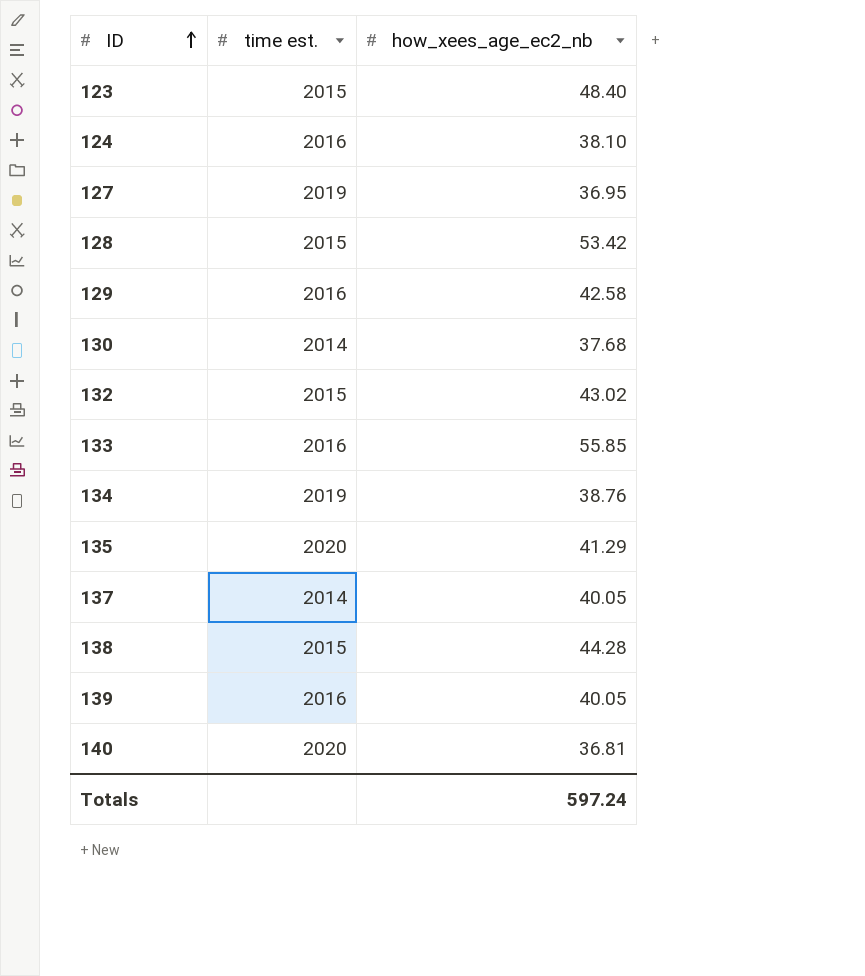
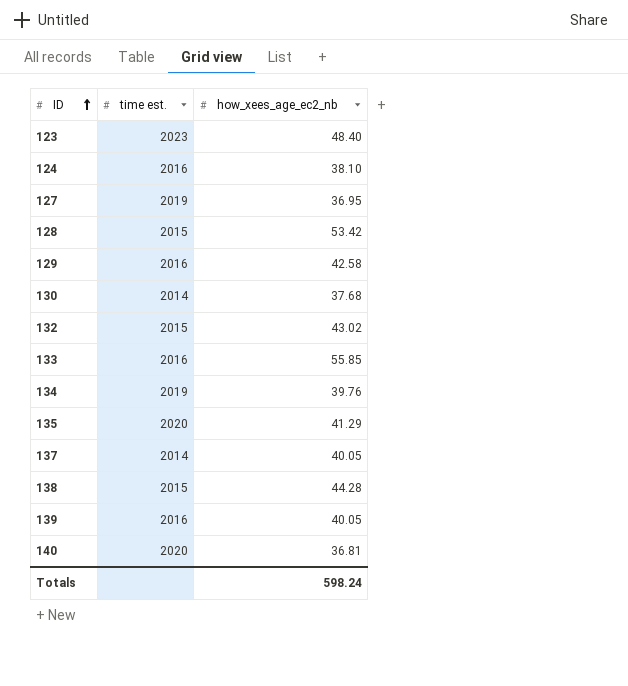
123 | time est.: 2015 -> 2023
134 | how_xees_age_ec2_nb: 38.76 -> 39.76
Totals | how_xees_age_ec2_nb: 597.24 -> 598.24

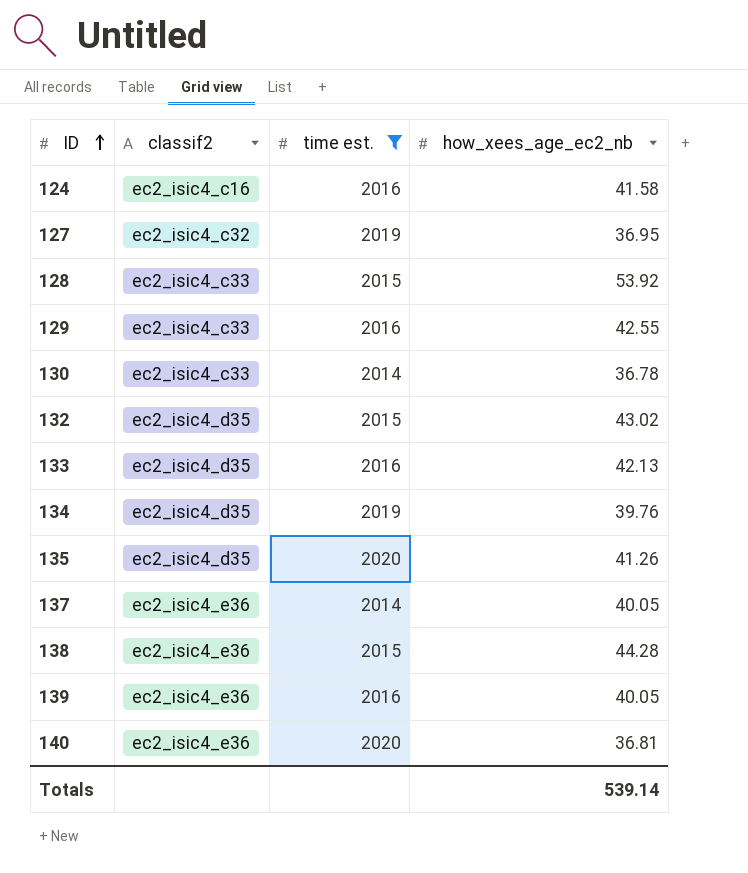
filter: none -> time est. != 2023
column classif2 | position: none -> 2
124 | how_xees_age_ec2_nb: 38.10 -> 41.58
128 | how_xees_age_ec2_nb: 53.42 -> 53.92
129 | how_xees_age_ec2_nb: 42.58 -> 42.55
130 | how_xees_age_ec2_nb: 37.68 -> 36.78
133 | how_xees_age_ec2_nb: 55.85 -> 42.13
135 | how_xees_age_ec2_nb: 41.29 -> 41.26
Totals | how_xees_age_ec2_nb: 598.24 -> 539.14

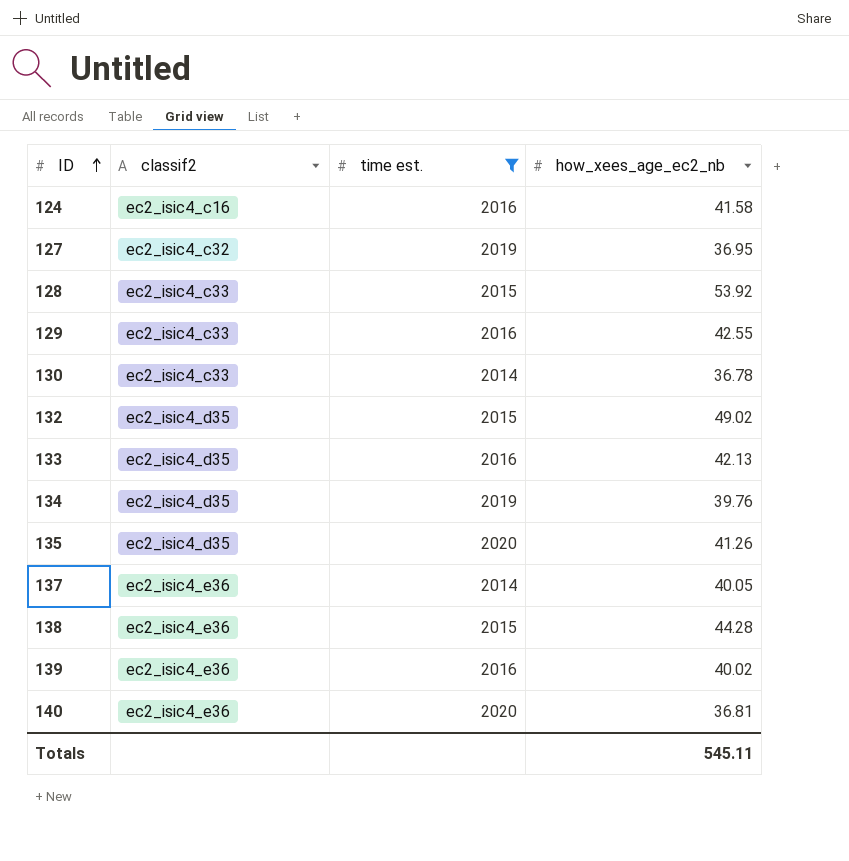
132 | how_xees_age_ec2_nb: 43.02 -> 49.02
139 | how_xees_age_ec2_nb: 40.05 -> 40.02
Totals | how_xees_age_ec2_nb: 539.14 -> 545.11

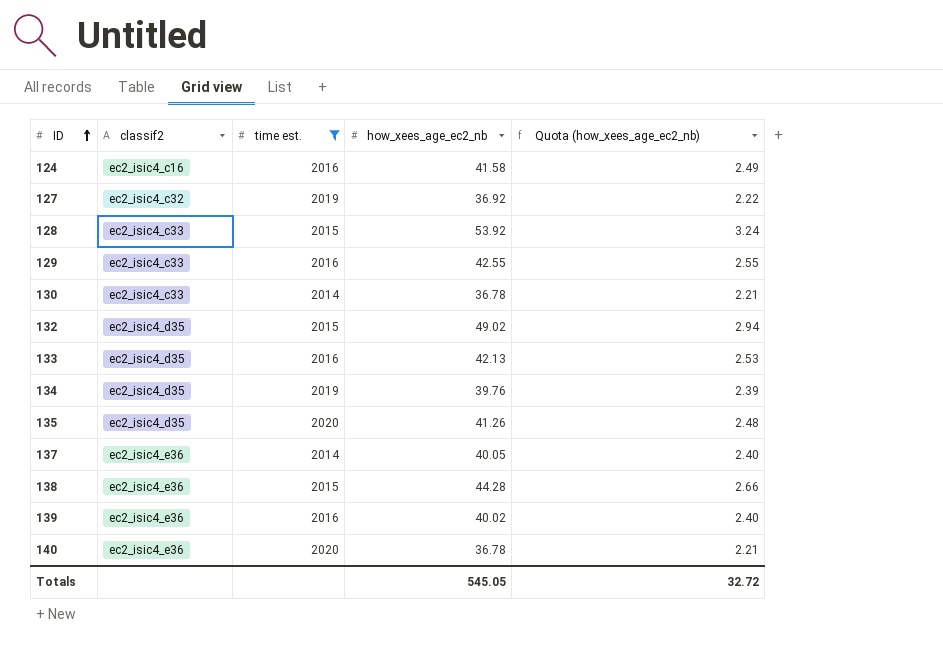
column Quota (how_xees_age_ec2_nb) | formula: none -> [how_xees_age_ec2_nb] * 0.06
127 | how_xees_age_ec2_nb: 36.95 -> 36.92
140 | how_xees_age_ec2_nb: 36.81 -> 36.78
Totals | how_xees_age_ec2_nb: 545.11 -> 545.05

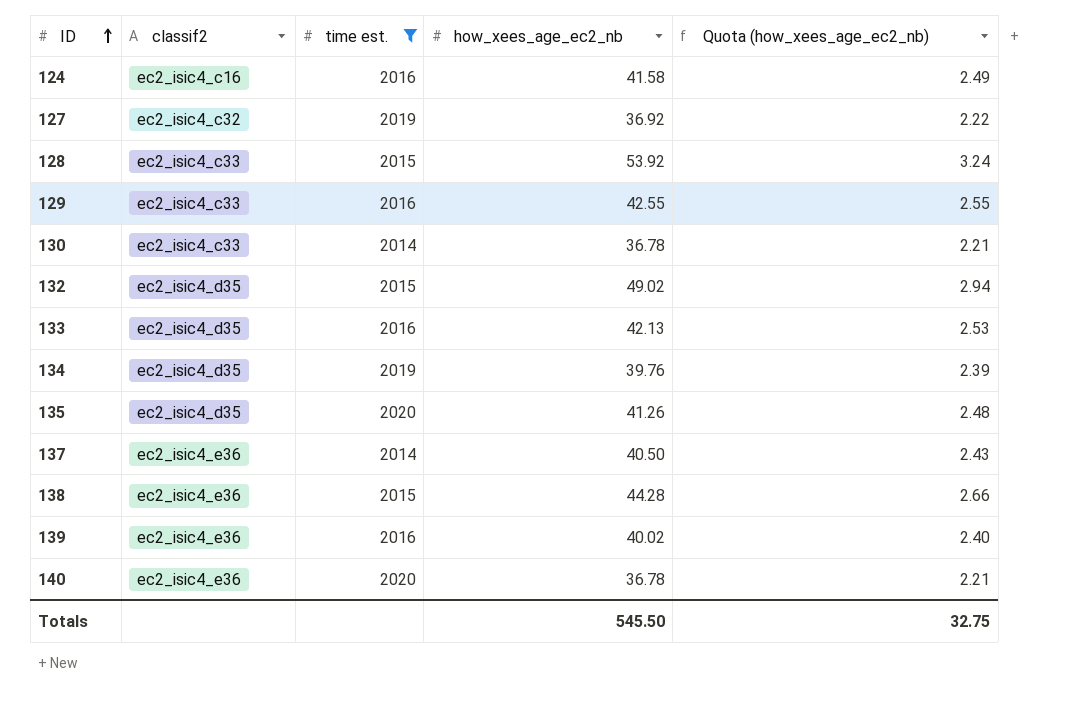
137 | how_xees_age_ec2_nb: 40.05 -> 40.50
137 | Quota (how_xees_age_ec2_nb): 2.40 -> 2.43
Totals | how_xees_age_ec2_nb: 545.05 -> 545.50
Totals | Quota (how_xees_age_ec2_nb): 32.72 -> 32.75

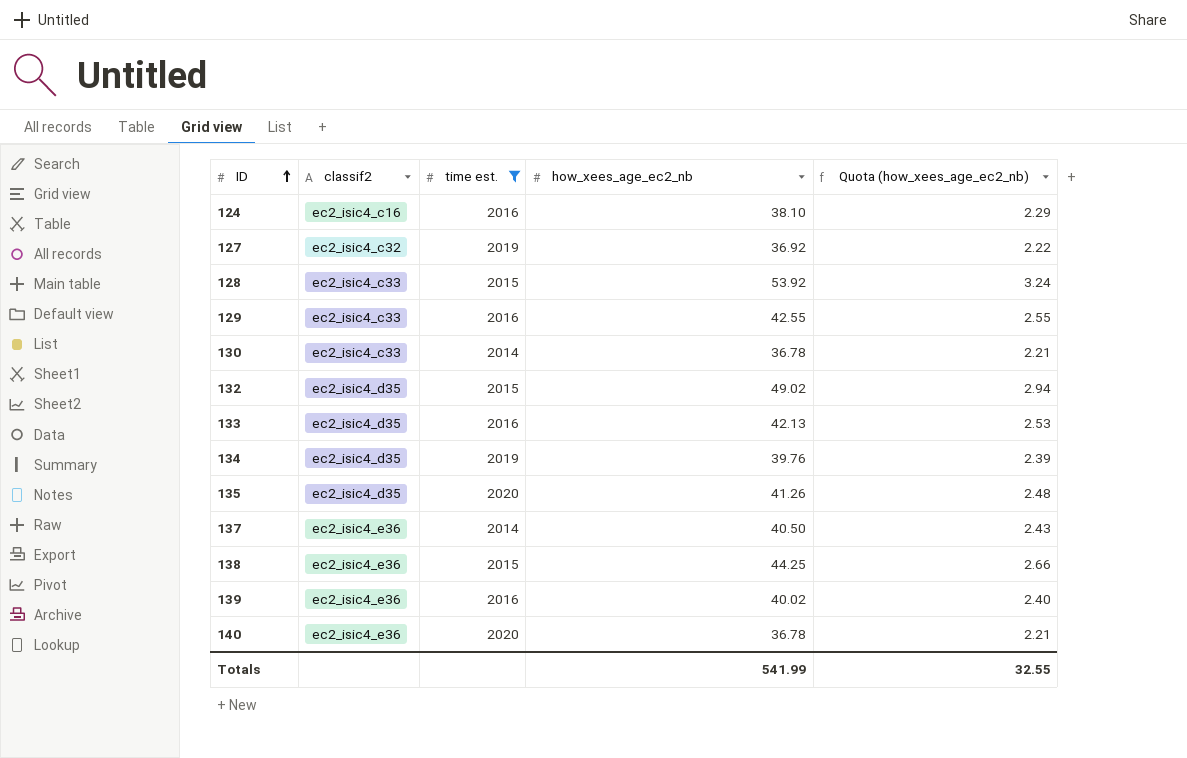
124 | how_xees_age_ec2_nb: 41.58 -> 38.10
124 | Quota (how_xees_age_ec2_nb): 2.49 -> 2.29
138 | how_xees_age_ec2_nb: 44.28 -> 44.25
Totals | how_xees_age_ec2_nb: 545.50 -> 541.99
Totals | Quota (how_xees_age_ec2_nb): 32.75 -> 32.55

